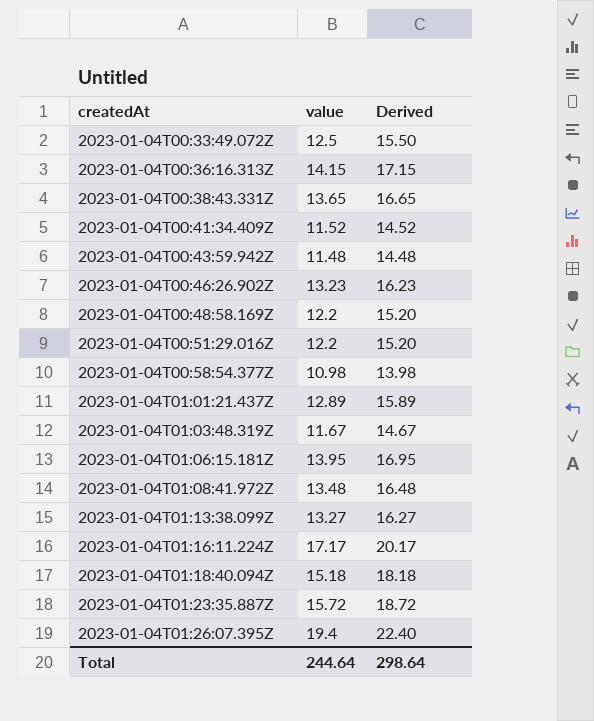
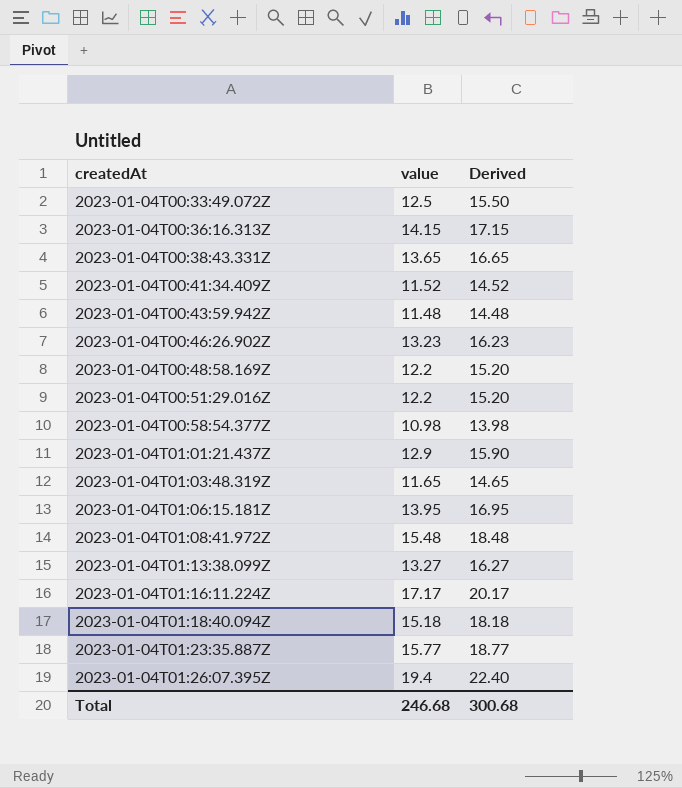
2023-01-04T01:01:21.437Z | value: 12.89 -> 12.9
2023-01-04T01:01:21.437Z | Derived: 15.89 -> 15.90
2023-01-04T01:03:48.319Z | value: 11.67 -> 11.65
2023-01-04T01:03:48.319Z | Derived: 14.67 -> 14.65
2023-01-04T01:08:41.972Z | value: 13.48 -> 15.48
2023-01-04T01:08:41.972Z | Derived: 16.48 -> 18.48
2023-01-04T01:23:35.887Z | value: 15.72 -> 15.77
2023-01-04T01:23:35.887Z | Derived: 18.72 -> 18.77
Total | value: 244.64 -> 246.68
Total | Derived: 298.64 -> 300.68

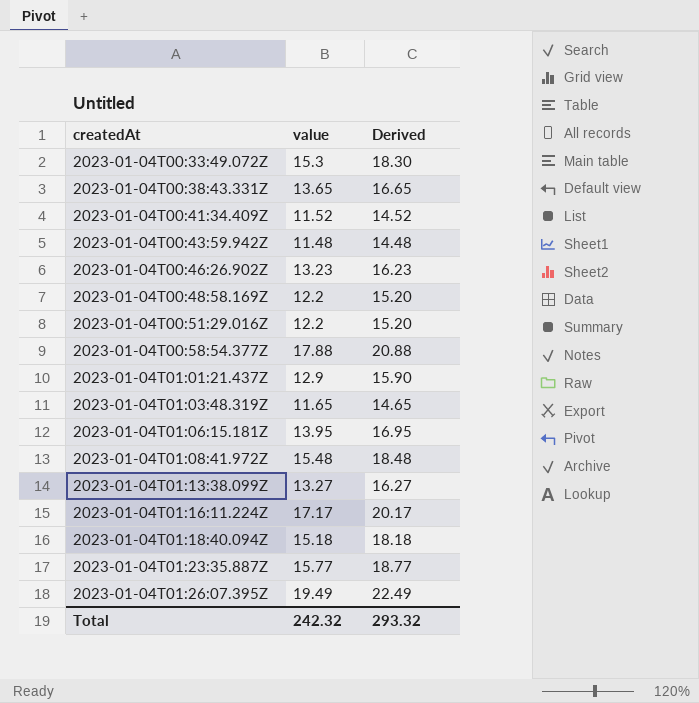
row 2023-01-04T00:36:16.313Z: 14.15 | 17.15 -> none
2023-01-04T00:33:49.072Z | value: 12.5 -> 15.3
2023-01-04T00:33:49.072Z | Derived: 15.50 -> 18.30
2023-01-04T00:58:54.377Z | value: 10.98 -> 17.88
2023-01-04T00:58:54.377Z | Derived: 13.98 -> 20.88
2023-01-04T01:26:07.395Z | value: 19.4 -> 19.49
2023-01-04T01:26:07.395Z | Derived: 22.40 -> 22.49
Total | value: 246.68 -> 242.32
Total | Derived: 300.68 -> 293.32

